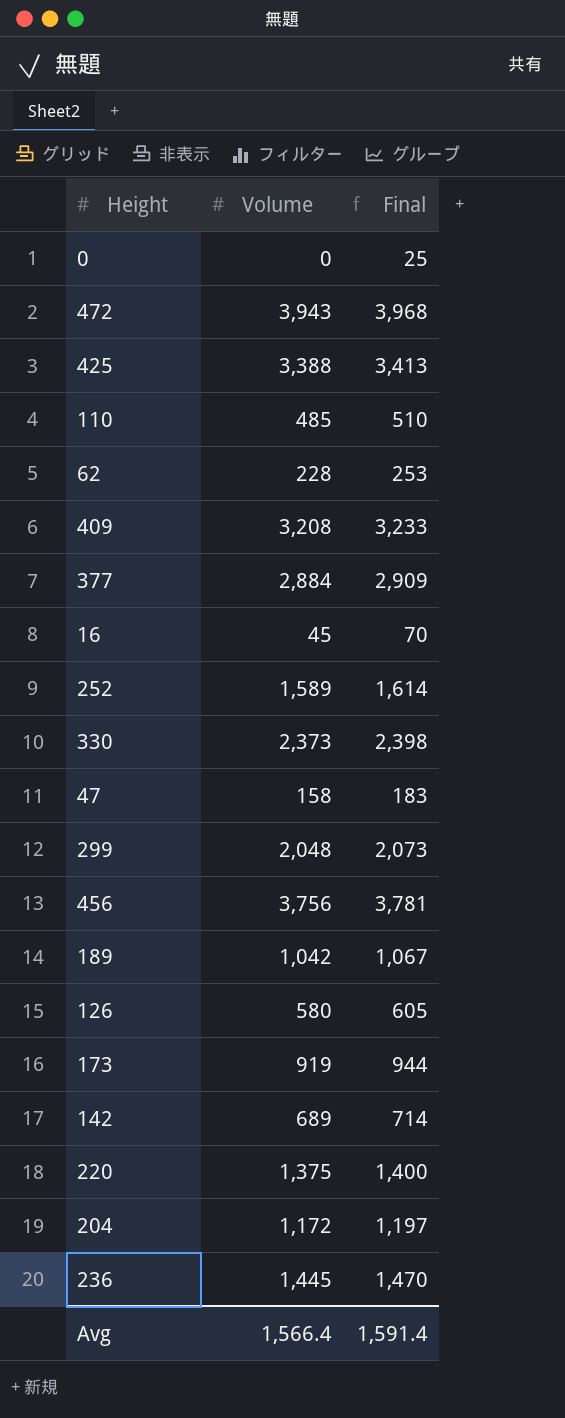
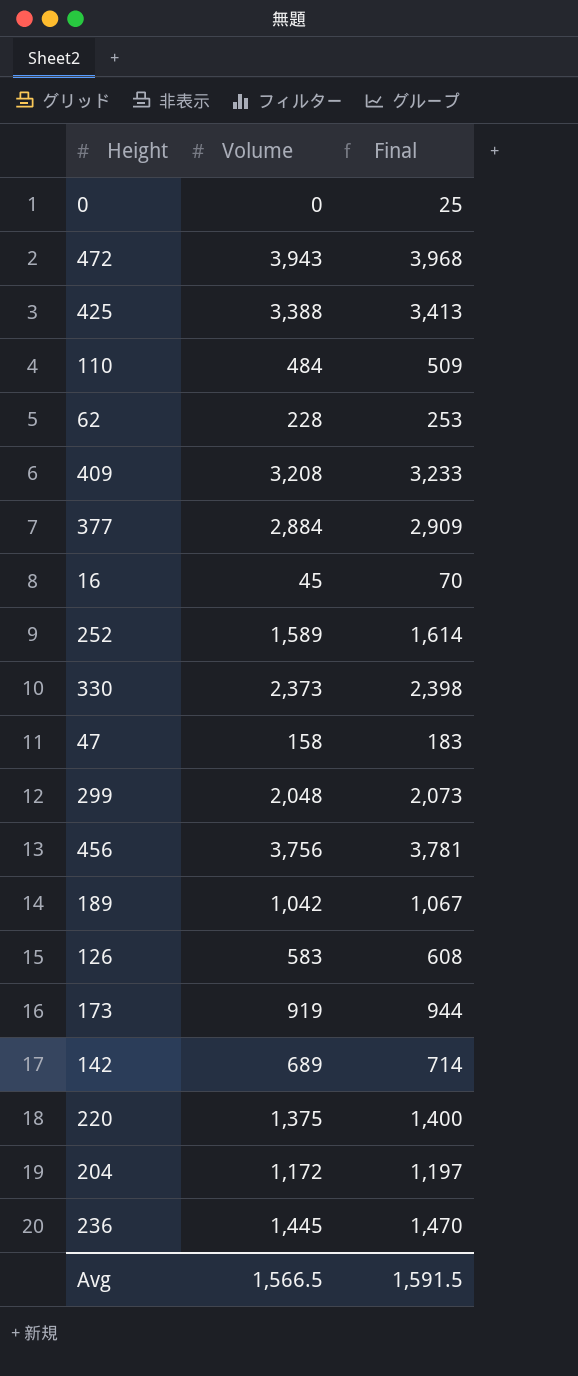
110 | Volume: 485 -> 484
110 | Final: 510 -> 509
126 | Volume: 580 -> 583
126 | Final: 605 -> 608
Avg | Volume: 1,566.4 -> 1,566.5
Avg | Final: 1,591.4 -> 1,591.5

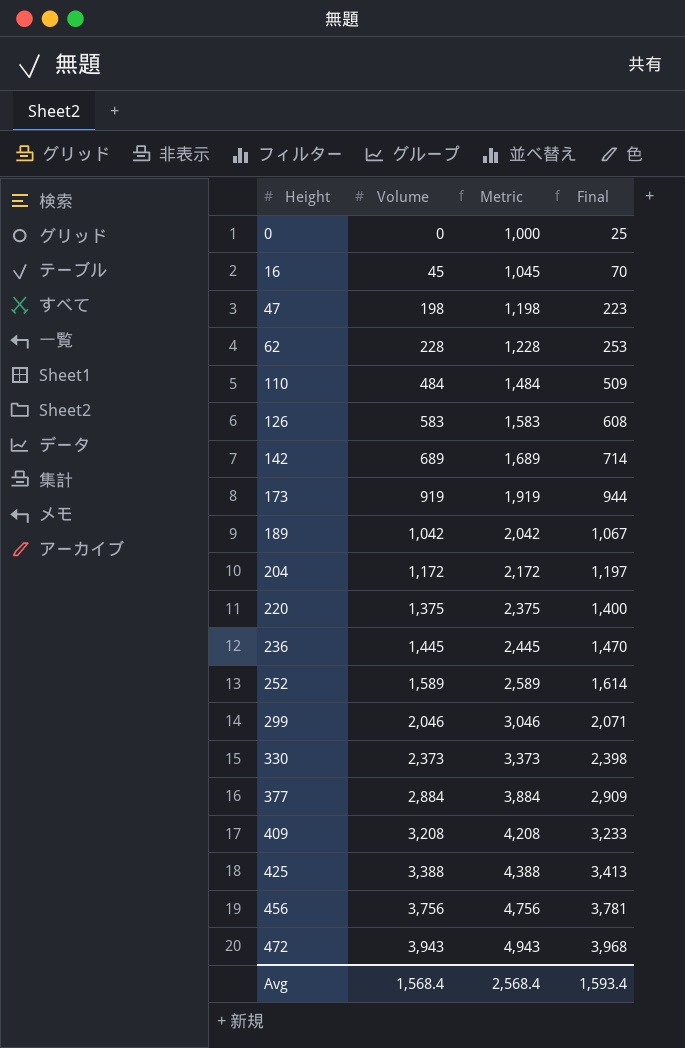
row order: none -> Height ascending
column Metric | formula: none -> [Volume] + 1000
47 | Volume: 158 -> 198
47 | Final: 183 -> 223
299 | Volume: 2,048 -> 2,046
299 | Final: 2,073 -> 2,071
Avg | Volume: 1,566.5 -> 1,568.4
Avg | Final: 1,591.5 -> 1,593.4

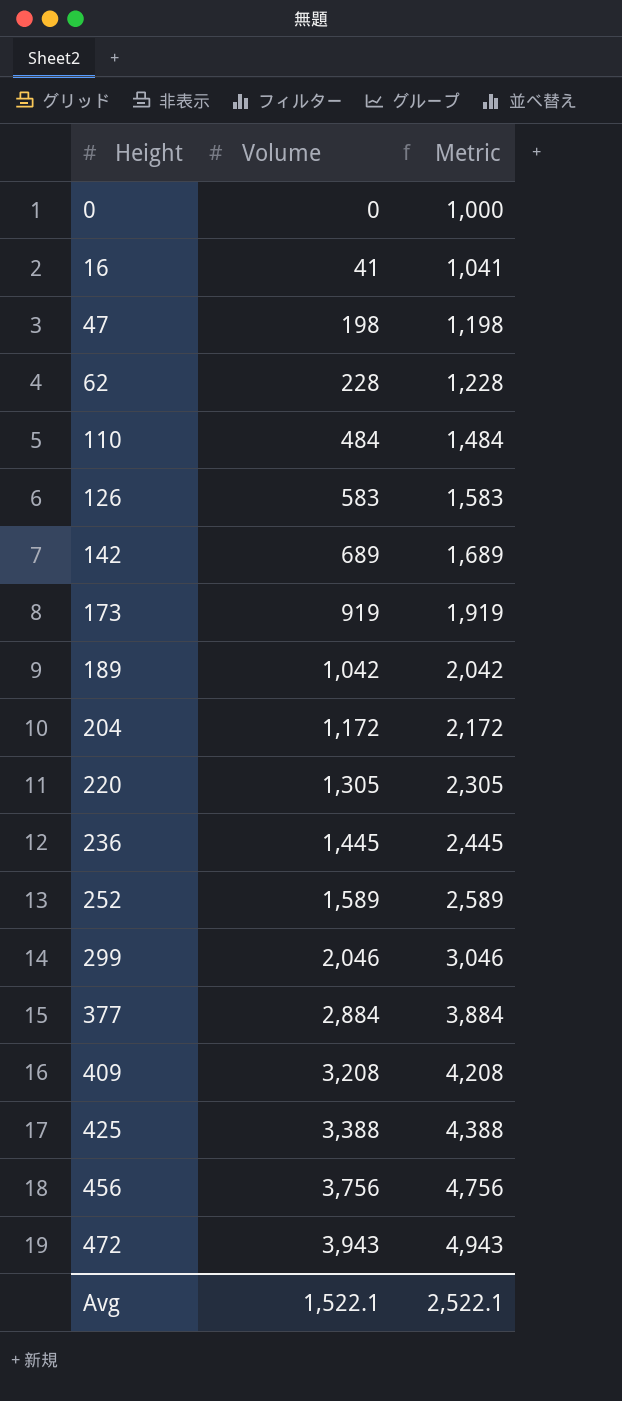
column Final | formula: [Volume] + 25 -> none
row 330: 2,373 | 3,373 | 2,398 -> none
16 | Volume: 45 -> 41
16 | Metric: 1,045 -> 1,041
220 | Volume: 1,375 -> 1,305
220 | Metric: 2,375 -> 2,305
Avg | Volume: 1,568.4 -> 1,522.1
Avg | Metric: 2,568.4 -> 2,522.1

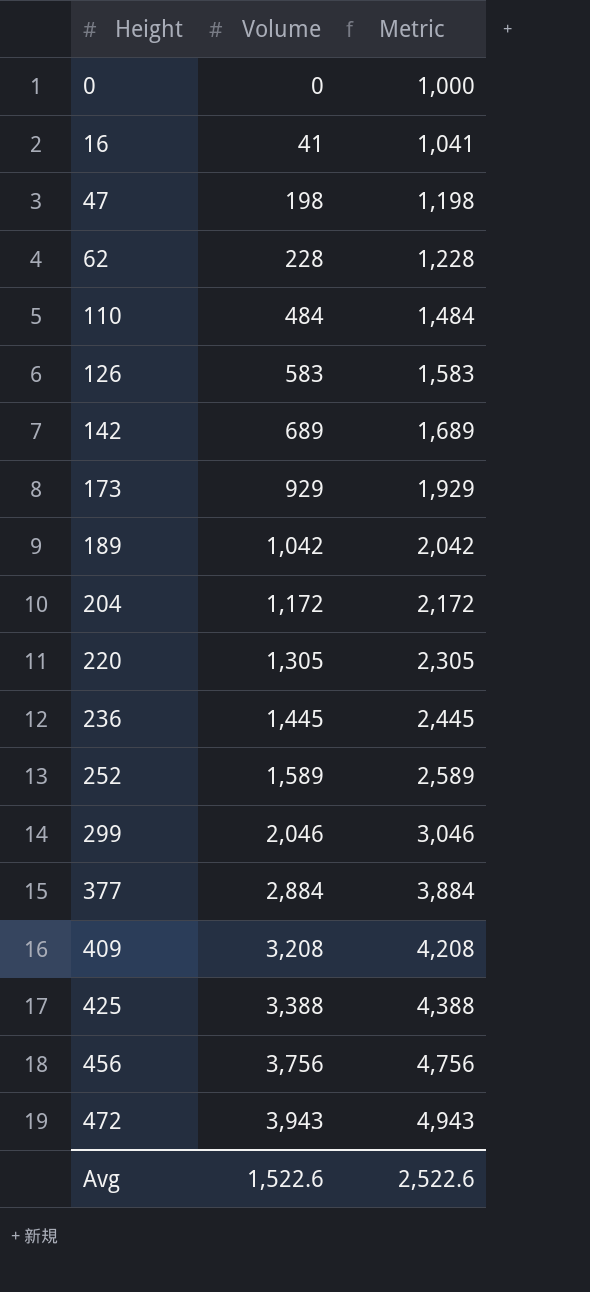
173 | Volume: 919 -> 929
173 | Metric: 1,919 -> 1,929
Avg | Volume: 1,522.1 -> 1,522.6
Avg | Metric: 2,522.1 -> 2,522.6

